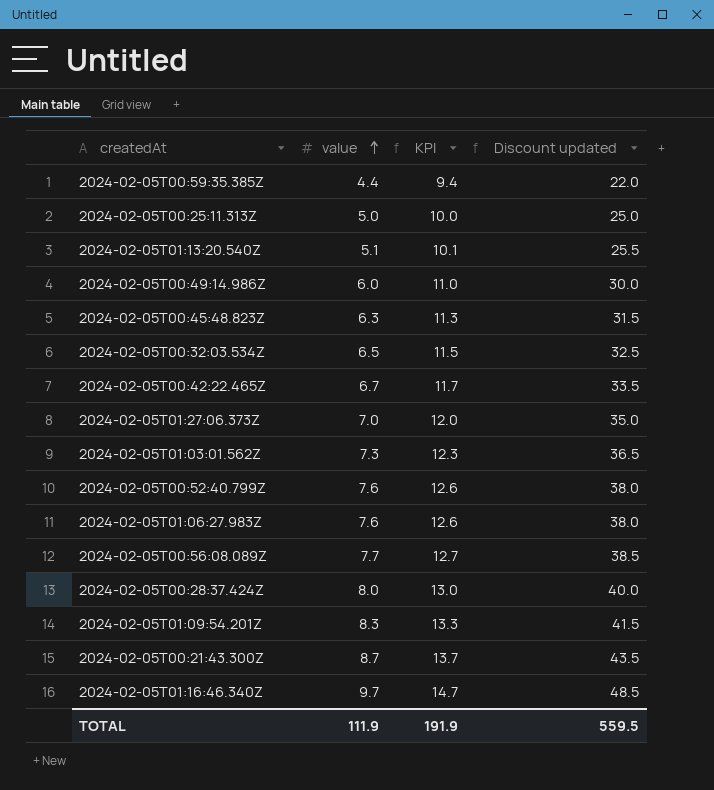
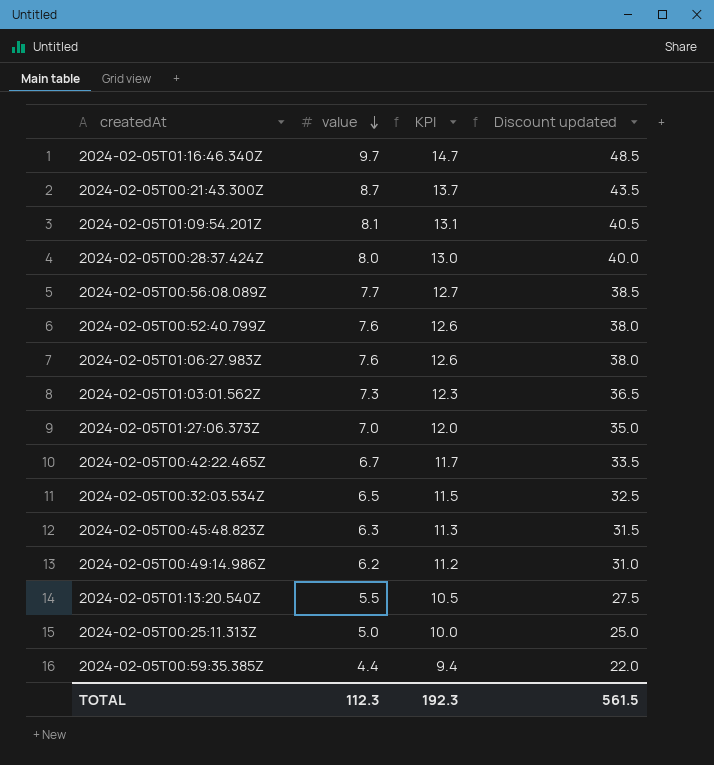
row order: value ascending -> value descending
2024-02-05T01:09:54.201Z | value: 8.3 -> 8.1
2024-02-05T01:09:54.201Z | KPI: 13.3 -> 13.1
2024-02-05T01:09:54.201Z | Discount updated: 41.5 -> 40.5
2024-02-05T00:49:14.986Z | value: 6.0 -> 6.2
2024-02-05T00:49:14.986Z | KPI: 11.0 -> 11.2
2024-02-05T00:49:14.986Z | Discount updated: 30.0 -> 31.0
2024-02-05T01:13:20.540Z | value: 5.1 -> 5.5
2024-02-05T01:13:20.540Z | KPI: 10.1 -> 10.5
2024-02-05T01:13:20.540Z | Discount updated: 25.5 -> 27.5
TOTAL | value: 111.9 -> 112.3
TOTAL | KPI: 191.9 -> 192.3
TOTAL | Discount updated: 559.5 -> 561.5

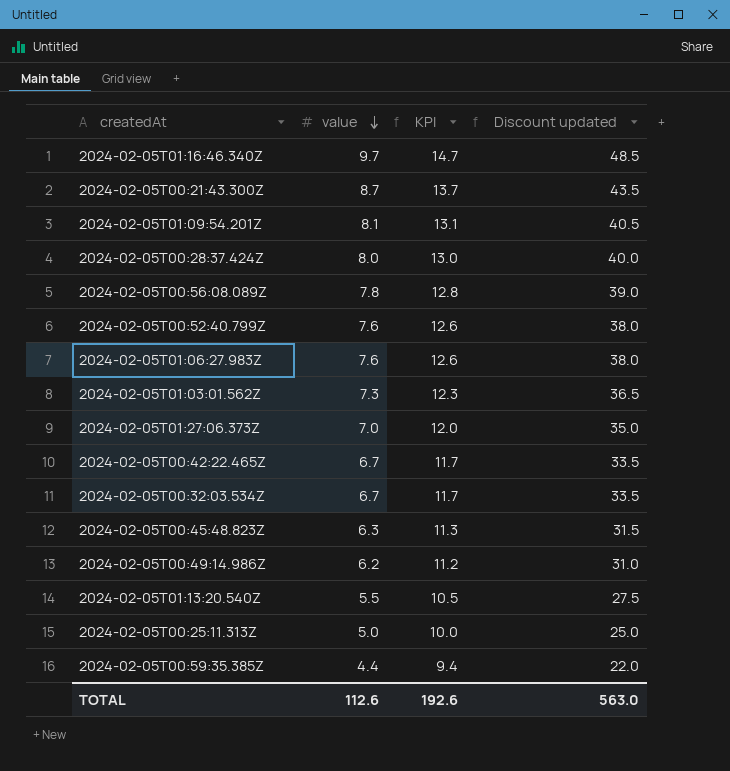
2024-02-05T00:56:08.089Z | value: 7.7 -> 7.8
2024-02-05T00:56:08.089Z | KPI: 12.7 -> 12.8
2024-02-05T00:56:08.089Z | Discount updated: 38.5 -> 39.0
2024-02-05T00:32:03.534Z | value: 6.5 -> 6.7
2024-02-05T00:32:03.534Z | KPI: 11.5 -> 11.7
2024-02-05T00:32:03.534Z | Discount updated: 32.5 -> 33.5
TOTAL | value: 112.3 -> 112.6
TOTAL | KPI: 192.3 -> 192.6
TOTAL | Discount updated: 561.5 -> 563.0

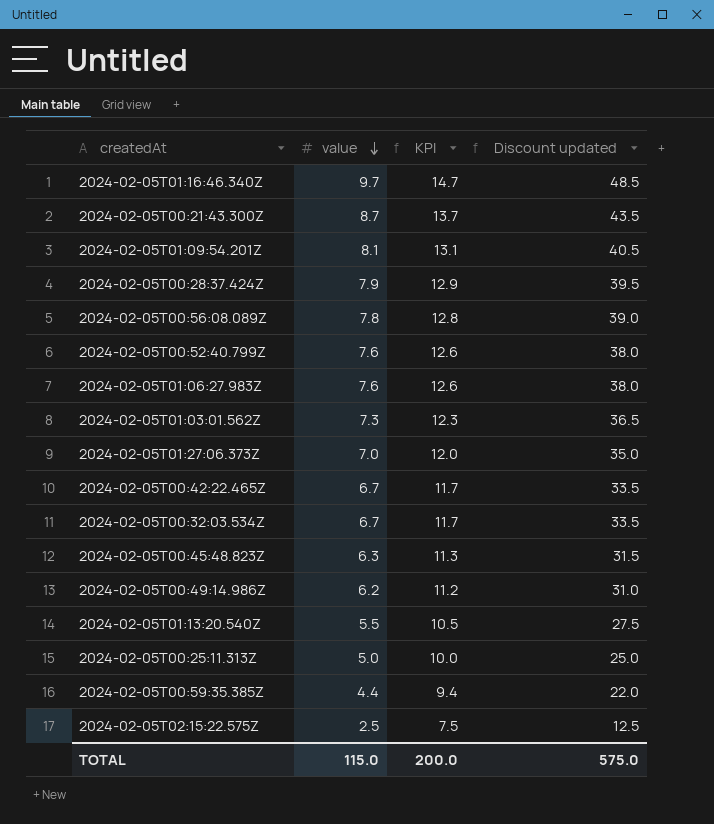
2024-02-05T00:28:37.424Z | value: 8.0 -> 7.9
2024-02-05T00:28:37.424Z | KPI: 13.0 -> 12.9
2024-02-05T00:28:37.424Z | Discount updated: 40.0 -> 39.5
row 2024-02-05T02:15:22.575Z: none -> 2.5 | 7.5 | 12.5
TOTAL | value: 112.6 -> 115.0
TOTAL | KPI: 192.6 -> 200.0
TOTAL | Discount updated: 563.0 -> 575.0

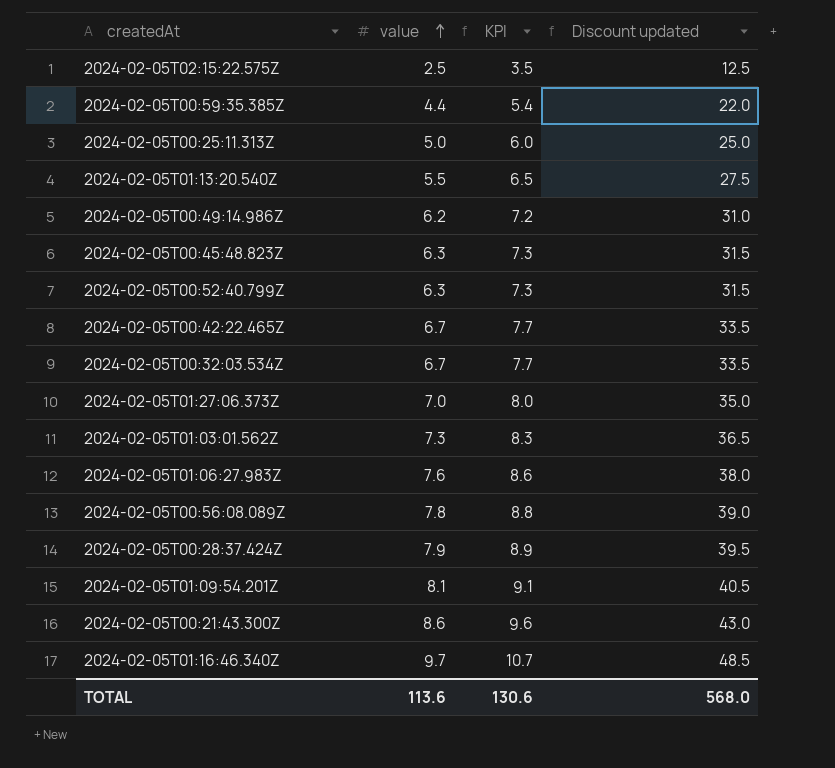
row order: value descending -> value ascending
column KPI | formula: [value] + 5 -> [value] + 1
2024-02-05T00:52:40.799Z | value: 7.6 -> 6.3
2024-02-05T00:52:40.799Z | Discount updated: 38.0 -> 31.5
2024-02-05T00:21:43.300Z | value: 8.7 -> 8.6
2024-02-05T00:21:43.300Z | Discount updated: 43.5 -> 43.0
TOTAL | value: 115.0 -> 113.6
TOTAL | KPI: 200.0 -> 130.6
TOTAL | Discount updated: 575.0 -> 568.0

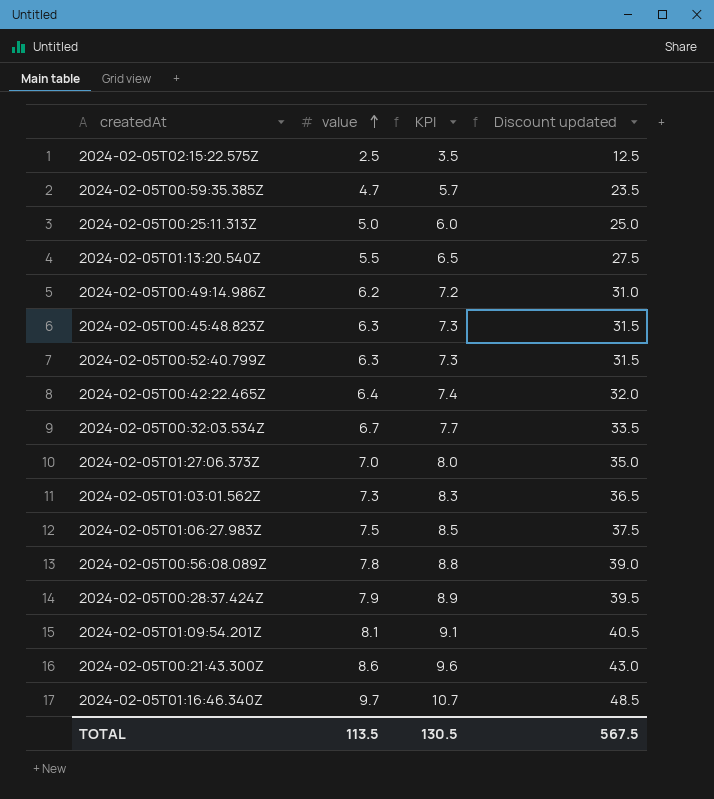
2024-02-05T00:59:35.385Z | value: 4.4 -> 4.7
2024-02-05T00:59:35.385Z | KPI: 5.4 -> 5.7
2024-02-05T00:59:35.385Z | Discount updated: 22.0 -> 23.5
2024-02-05T00:42:22.465Z | value: 6.7 -> 6.4
2024-02-05T00:42:22.465Z | KPI: 7.7 -> 7.4
2024-02-05T00:42:22.465Z | Discount updated: 33.5 -> 32.0
2024-02-05T01:06:27.983Z | value: 7.6 -> 7.5
2024-02-05T01:06:27.983Z | KPI: 8.6 -> 8.5
2024-02-05T01:06:27.983Z | Discount updated: 38.0 -> 37.5
TOTAL | value: 113.6 -> 113.5
TOTAL | KPI: 130.6 -> 130.5
TOTAL | Discount updated: 568.0 -> 567.5

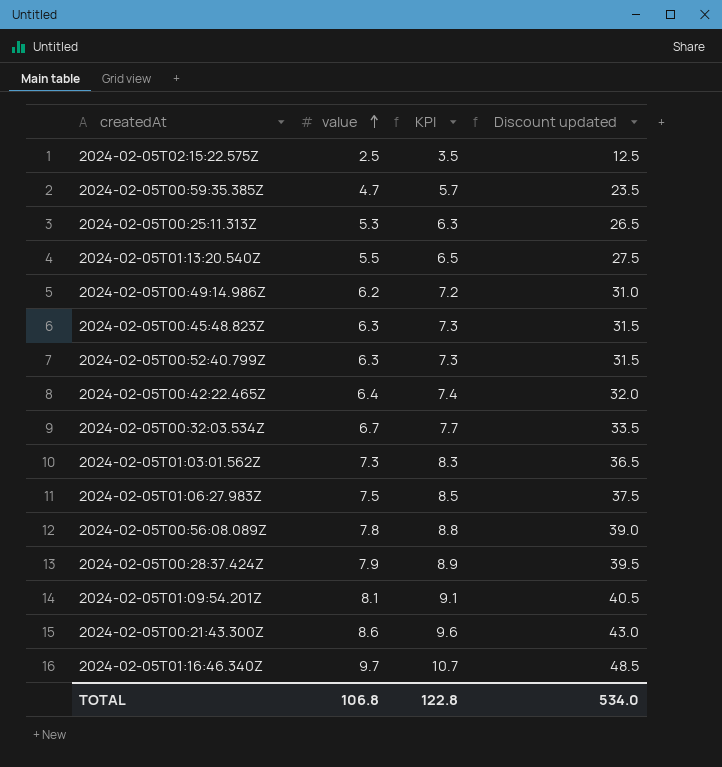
row 2024-02-05T01:27:06.373Z: 7.0 | 8.0 | 35.0 -> none
2024-02-05T00:25:11.313Z | value: 5.0 -> 5.3
2024-02-05T00:25:11.313Z | KPI: 6.0 -> 6.3
2024-02-05T00:25:11.313Z | Discount updated: 25.0 -> 26.5
TOTAL | value: 113.5 -> 106.8
TOTAL | KPI: 130.5 -> 122.8
TOTAL | Discount updated: 567.5 -> 534.0

